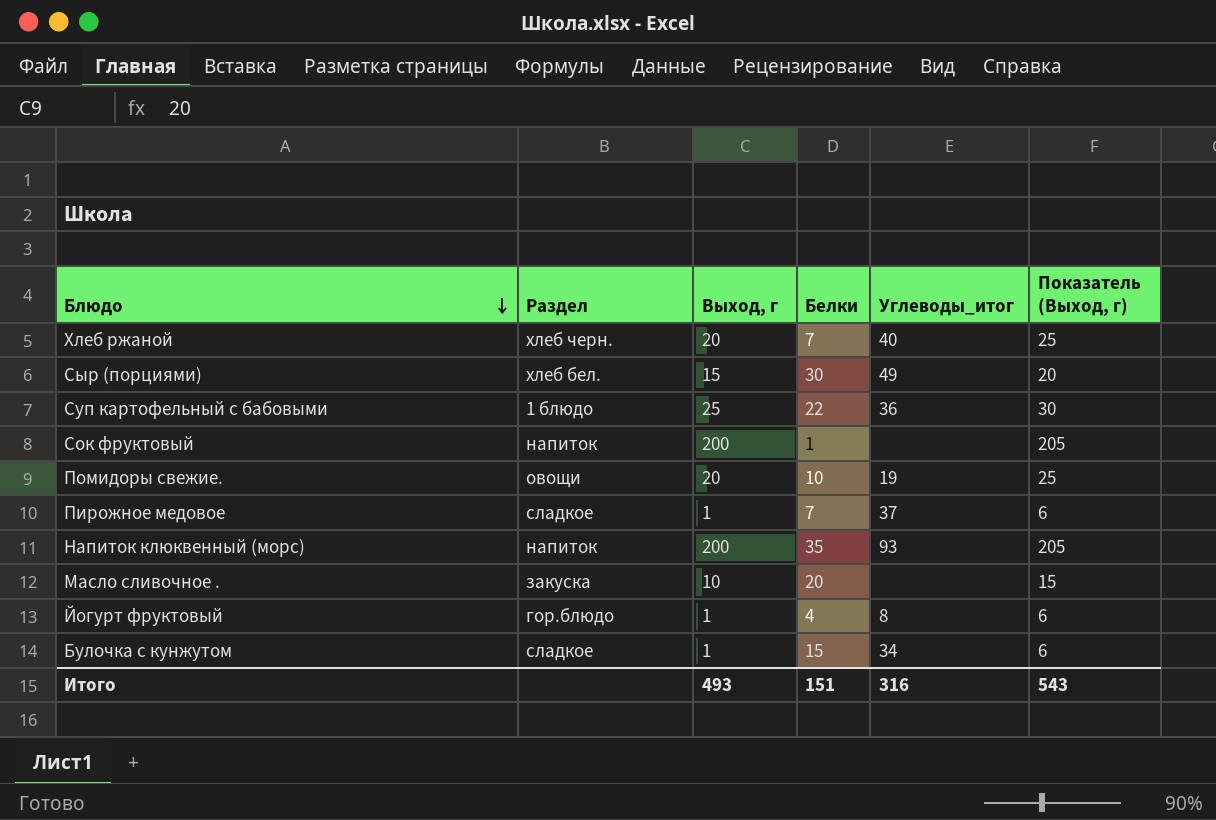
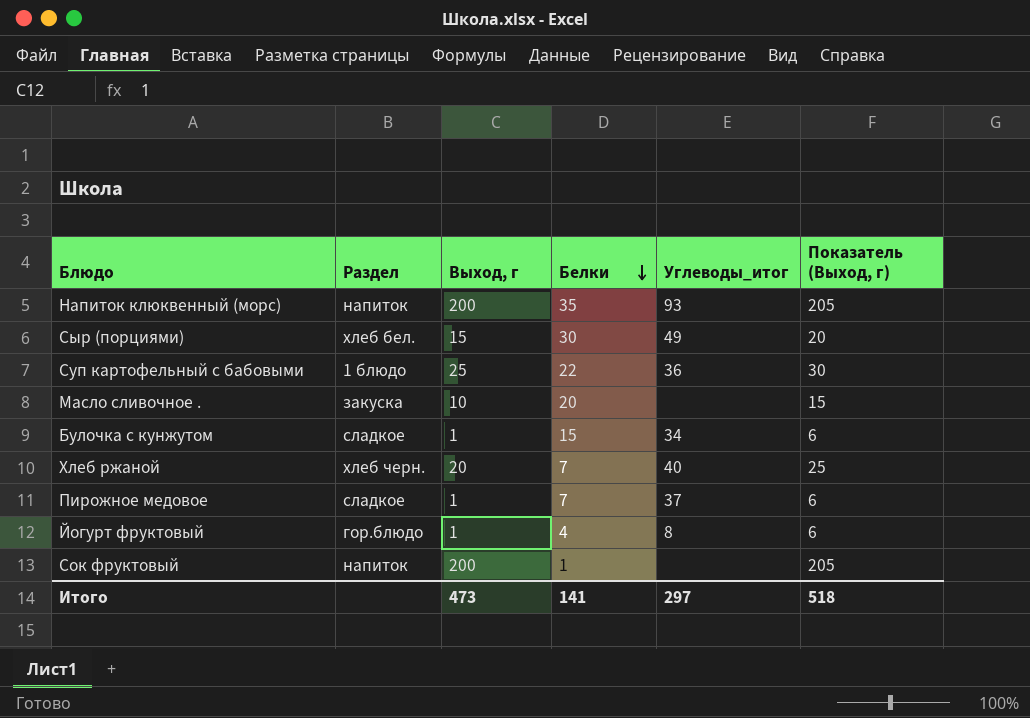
row order: Блюдо descending -> Белки descending
row Помидоры свежие.: овощи | 20 | 10 | 19 | 25 -> none
Итого | Выход, г: 493 -> 473
Итого | Белки: 151 -> 141
Итого | Углеводы_итог: 316 -> 297
Итого | Показатель (Выход, г): 543 -> 518

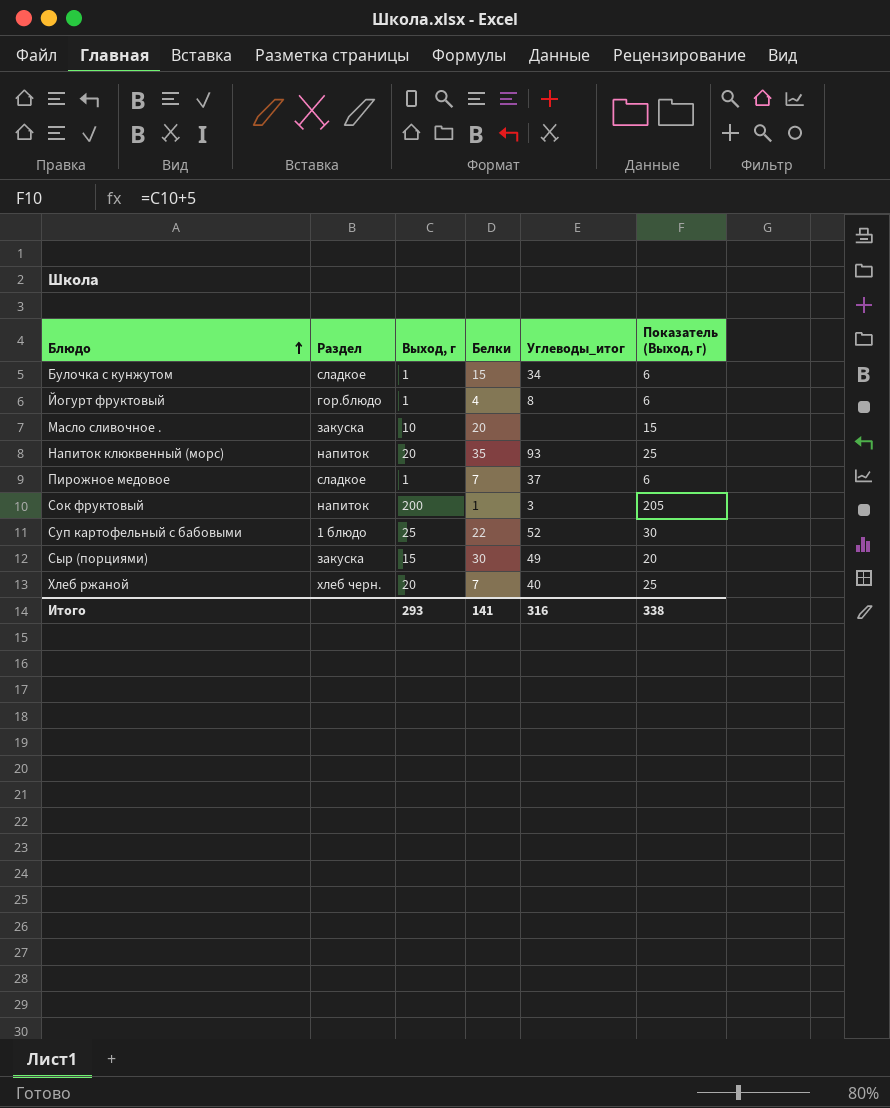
row order: Белки descending -> Блюдо ascending
Напиток клюквенный (морс) | Выход, г: 200 -> 20
Напиток клюквенный (морс) | Показатель (Выход, г): 205 -> 25
Сок фруктовый | Углеводы_итог: none -> 3
Суп картофельный с бабовыми | Углеводы_итог: 36 -> 52
Сыр (порциями) | Раздел: хлеб бел. -> закуска
Итого | Выход, г: 473 -> 293
Итого | Углеводы_итог: 297 -> 316
Итого | Показатель (Выход, г): 518 -> 338

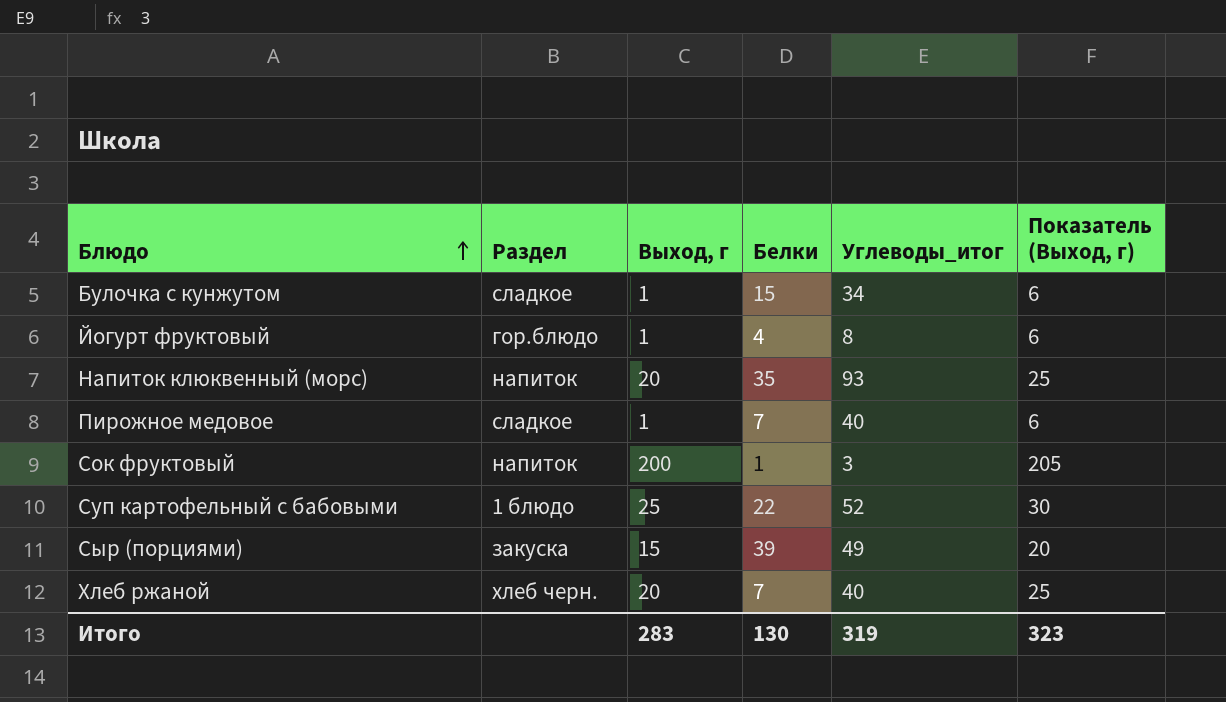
row Масло сливочное .: закуска | 10 | 20 | none | 15 -> none
Пирожное медовое | Углеводы_итог: 37 -> 40
Сыр (порциями) | Белки: 30 -> 39
Итого | Выход, г: 293 -> 283
Итого | Белки: 141 -> 130
Итого | Углеводы_итог: 316 -> 319
Итого | Показатель (Выход, г): 338 -> 323

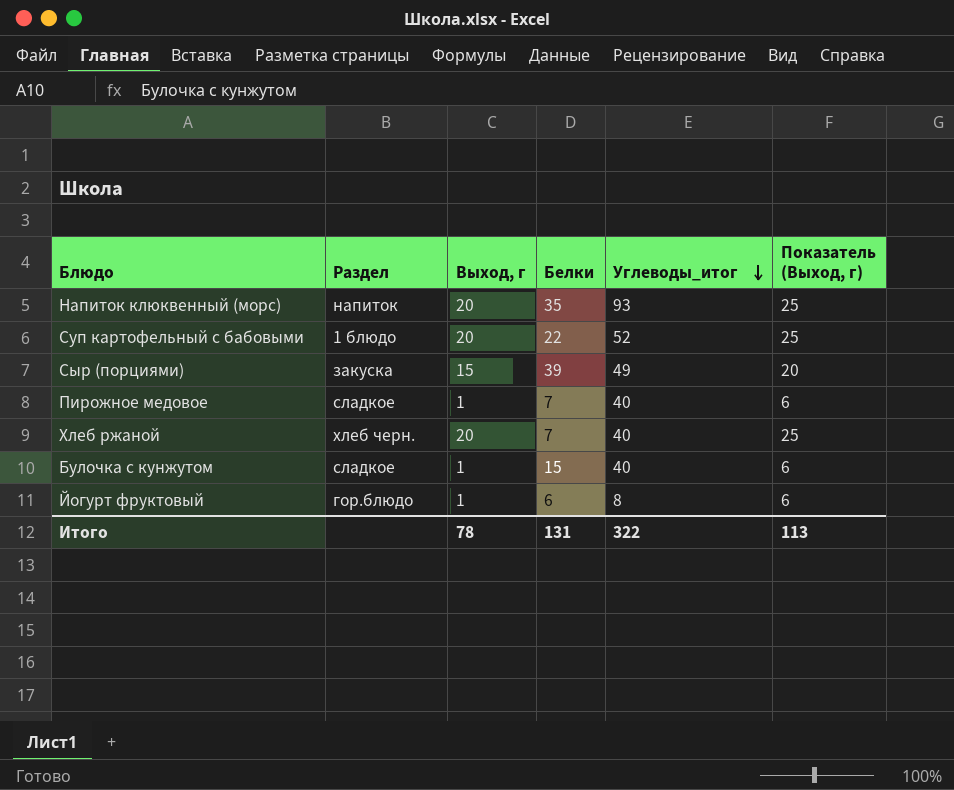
row order: Блюдо ascending -> Углеводы_итог descending
row Сок фруктовый: напиток | 200 | 1 | 3 | 205 -> none
Суп картофельный с бабовыми | Выход, г: 25 -> 20
Суп картофельный с бабовыми | Показатель (Выход, г): 30 -> 25
Булочка с кунжутом | Углеводы_итог: 34 -> 40
Йогурт фруктовый | Белки: 4 -> 6
Итого | Выход, г: 283 -> 78
Итого | Белки: 130 -> 131
Итого | Углеводы_итог: 319 -> 322
Итого | Показатель (Выход, г): 323 -> 113

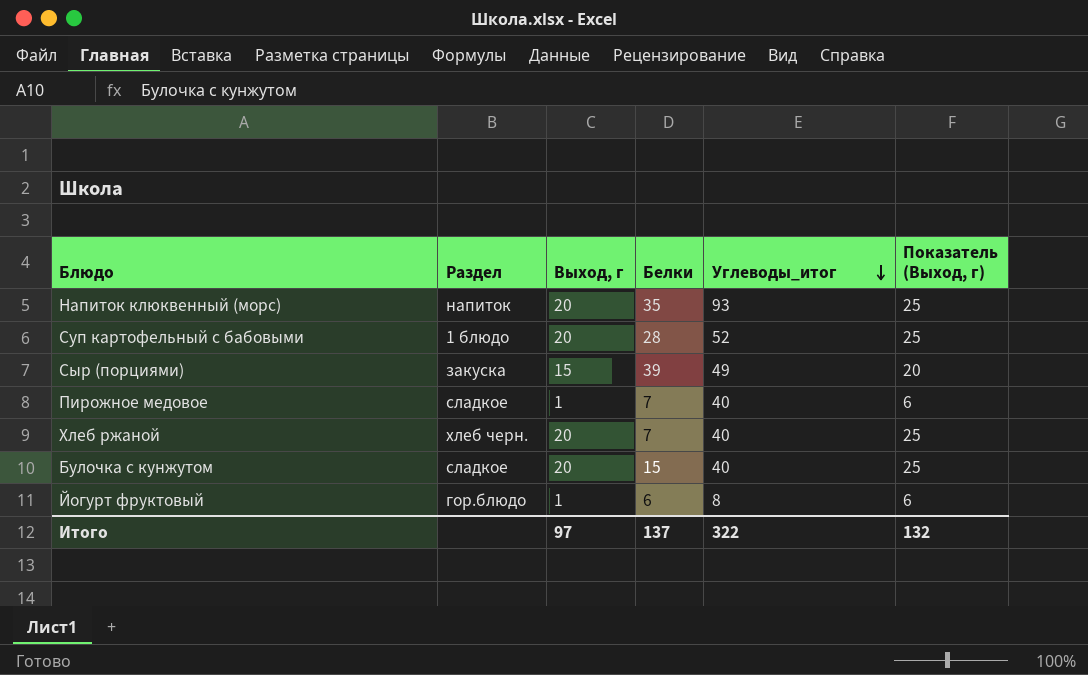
Суп картофельный с бабовыми | Белки: 22 -> 28
Булочка с кунжутом | Выход, г: 1 -> 20
Булочка с кунжутом | Показатель (Выход, г): 6 -> 25
Итого | Выход, г: 78 -> 97
Итого | Белки: 131 -> 137
Итого | Показатель (Выход, г): 113 -> 132

